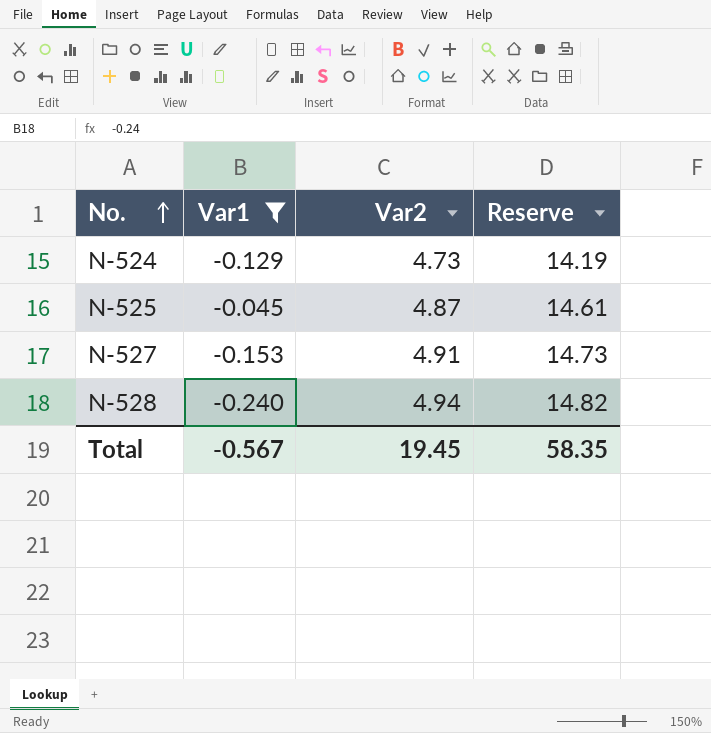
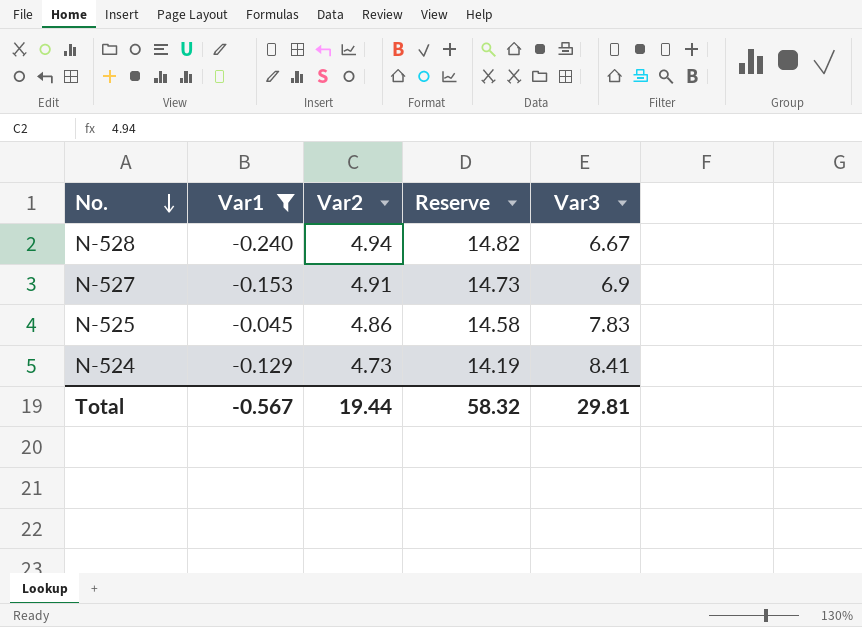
row order: No. ascending -> No. descending
column Var3 | position: none -> 5
N-525 | Var2: 4.87 -> 4.86
N-525 | Reserve: 14.61 -> 14.58
Total | Var2: 19.45 -> 19.44
Total | Reserve: 58.35 -> 58.32

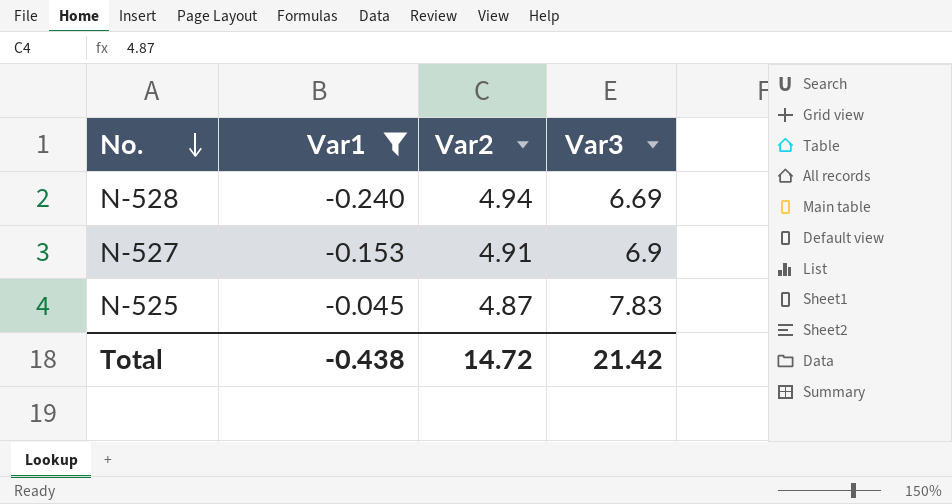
column Reserve | formula: [Var2] * 3 -> none
row N-524: -0.129 | 4.73 | 14.19 | 8.41 -> none
N-528 | Var3: 6.67 -> 6.69
N-525 | Var2: 4.86 -> 4.87
Total | Var1: -0.567 -> -0.438
Total | Var2: 19.44 -> 14.72
Total | Var3: 29.81 -> 21.42

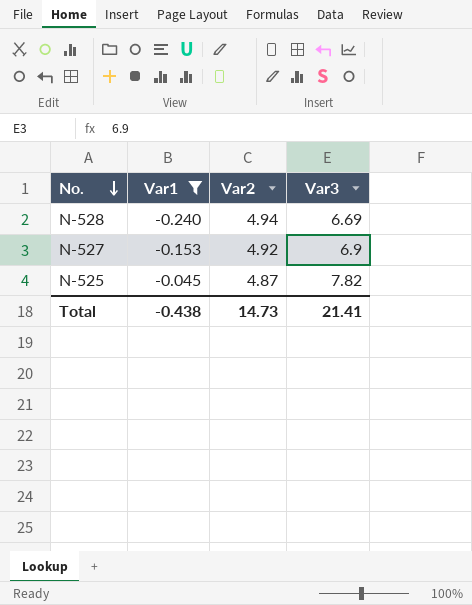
N-527 | Var2: 4.91 -> 4.92
N-525 | Var3: 7.83 -> 7.82
Total | Var2: 14.72 -> 14.73
Total | Var3: 21.42 -> 21.41

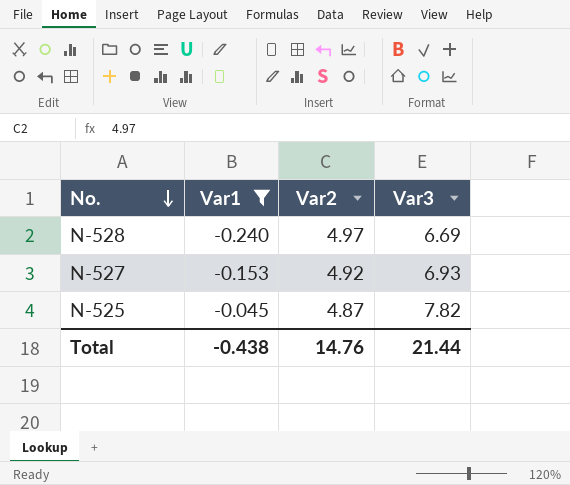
N-528 | Var2: 4.94 -> 4.97
N-527 | Var3: 6.9 -> 6.93
Total | Var2: 14.73 -> 14.76
Total | Var3: 21.41 -> 21.44

